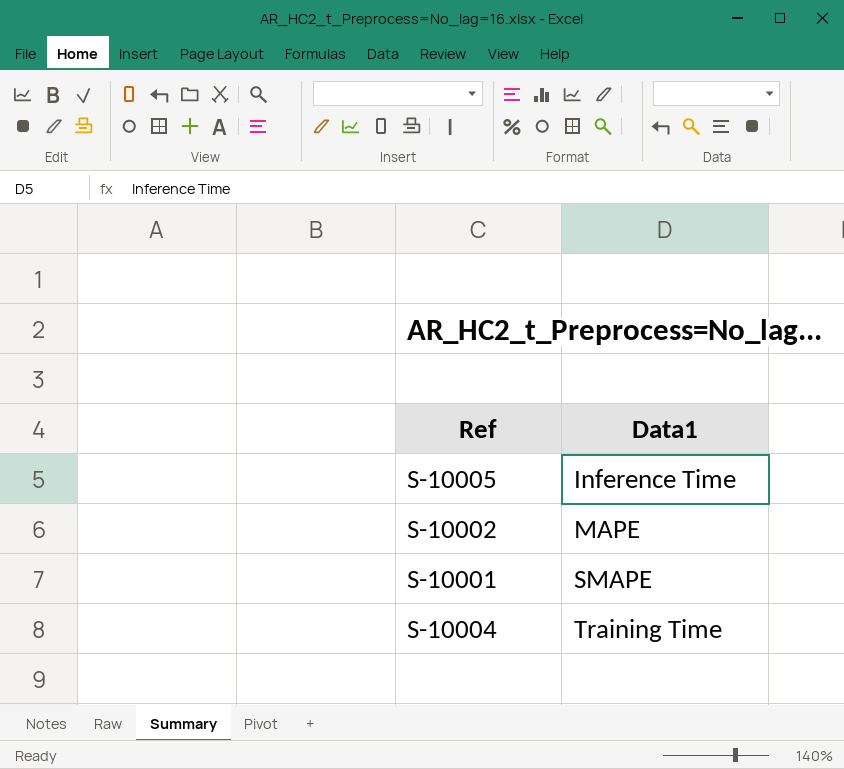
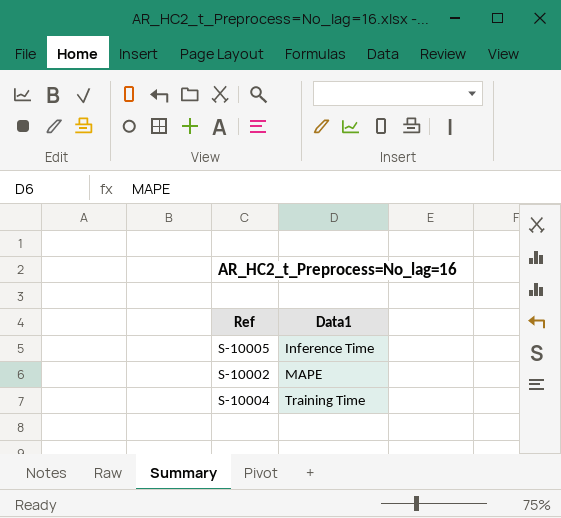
row S-10001: SMAPE -> none

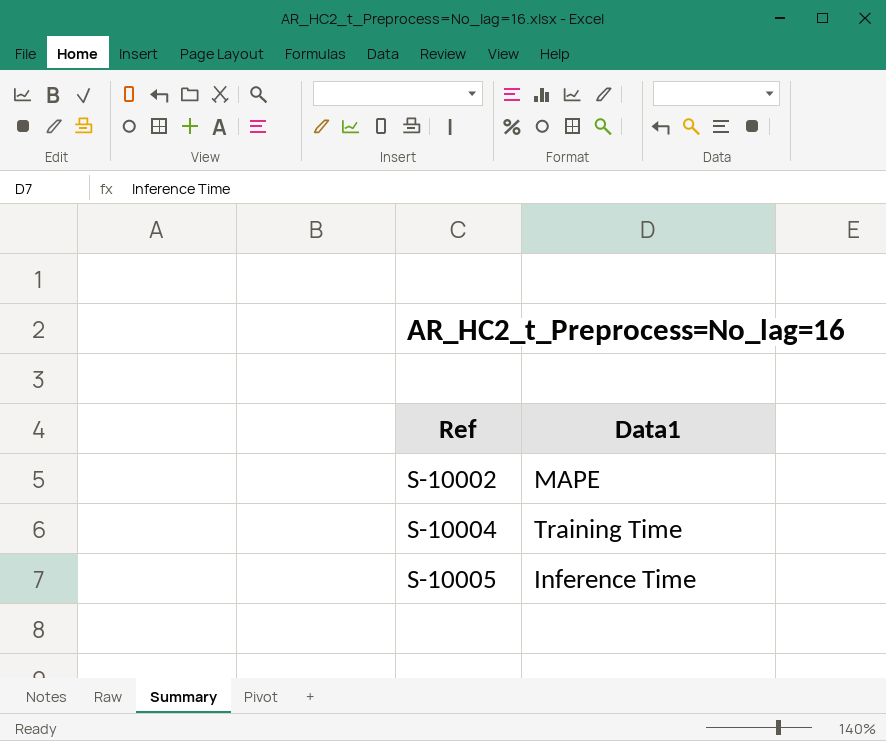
row order: Data1 ascending -> Ref ascending

